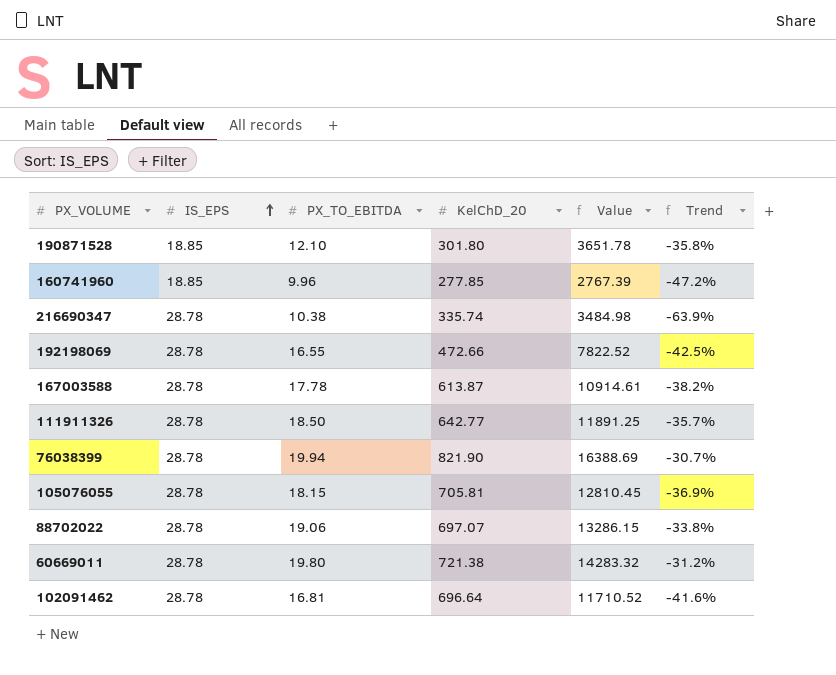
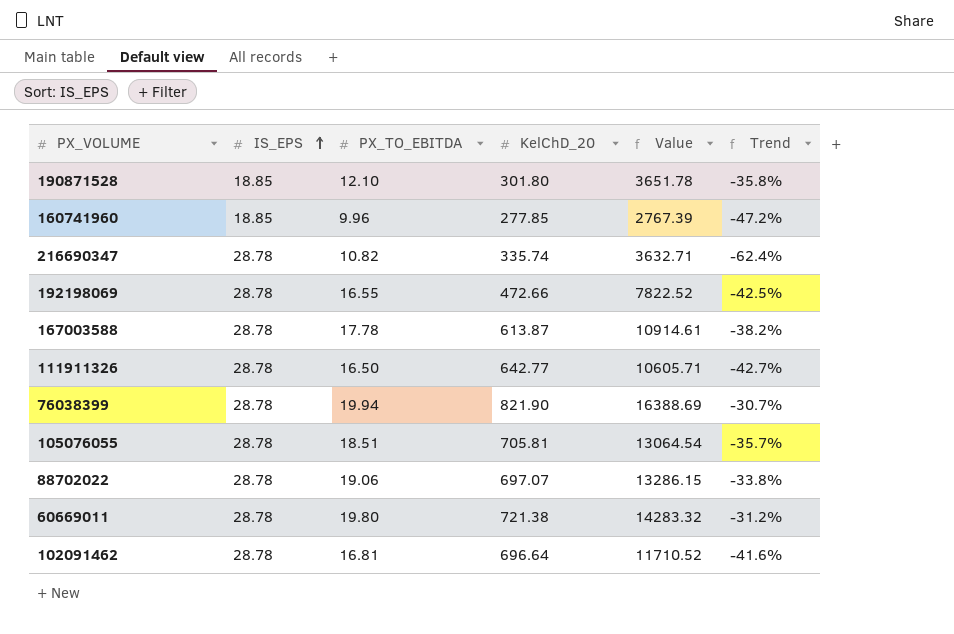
216690347 | PX_TO_EBITDA: 10.38 -> 10.82
216690347 | Value: 3484.98 -> 3632.71
216690347 | Trend: -63.9% -> -62.4%
111911326 | PX_TO_EBITDA: 18.50 -> 16.50
111911326 | Value: 11891.25 -> 10605.71
111911326 | Trend: -35.7% -> -42.7%
105076055 | PX_TO_EBITDA: 18.15 -> 18.51
105076055 | Value: 12810.45 -> 13064.54
105076055 | Trend: -36.9% -> -35.7%

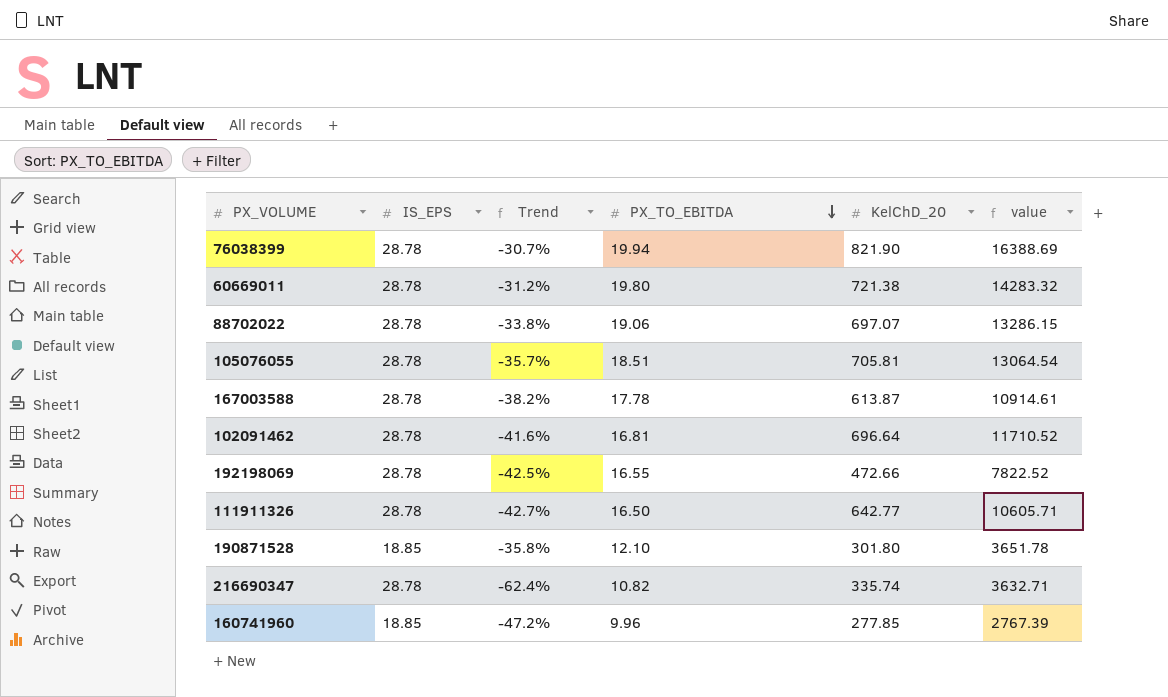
row order: IS_EPS ascending -> PX_TO_EBITDA descending
column Trend | position: 6 -> 3
column name: Value -> value

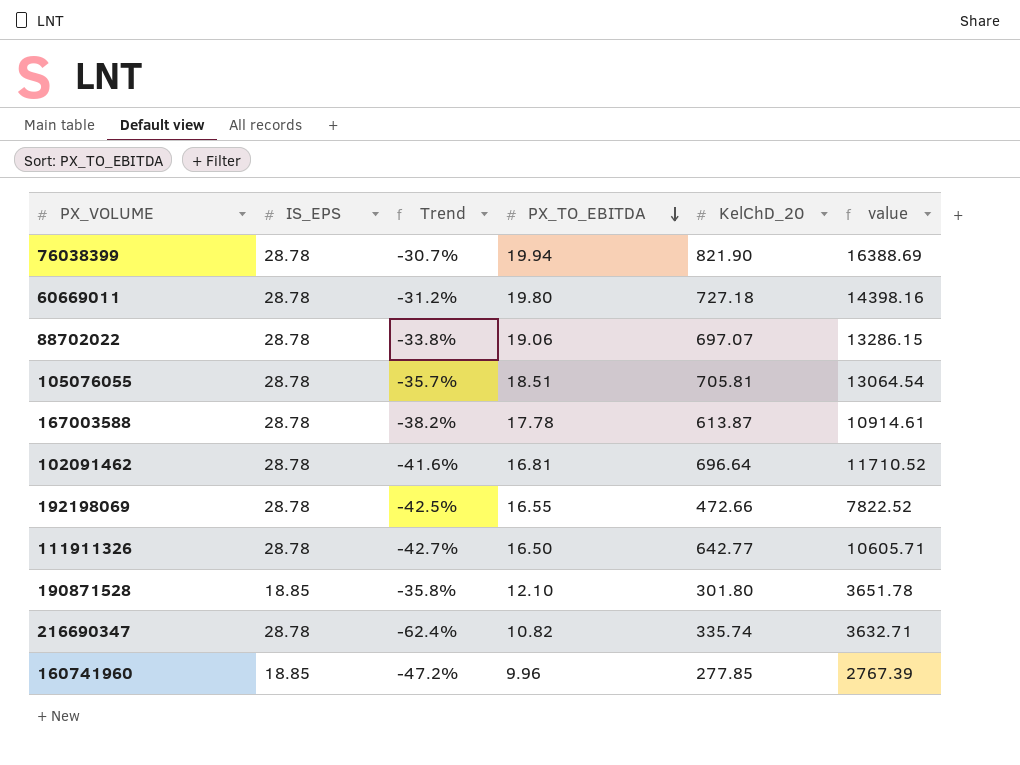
60669011 | KelChD_20: 721.38 -> 727.18
60669011 | value: 14283.32 -> 14398.16

